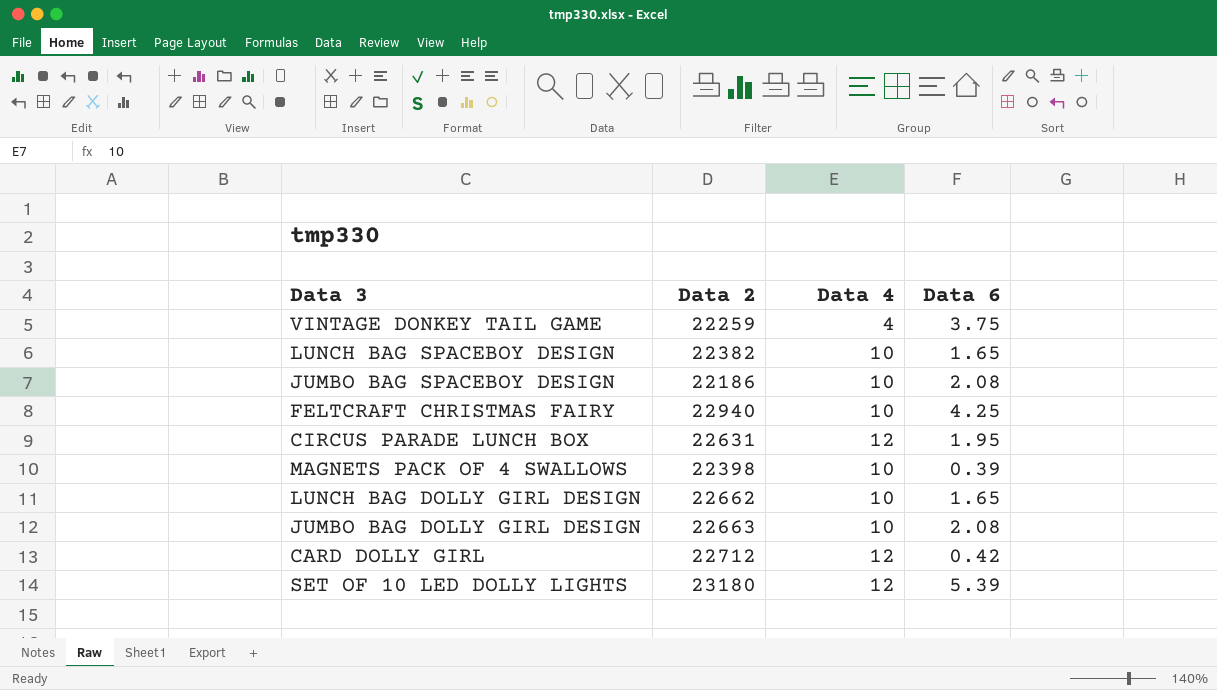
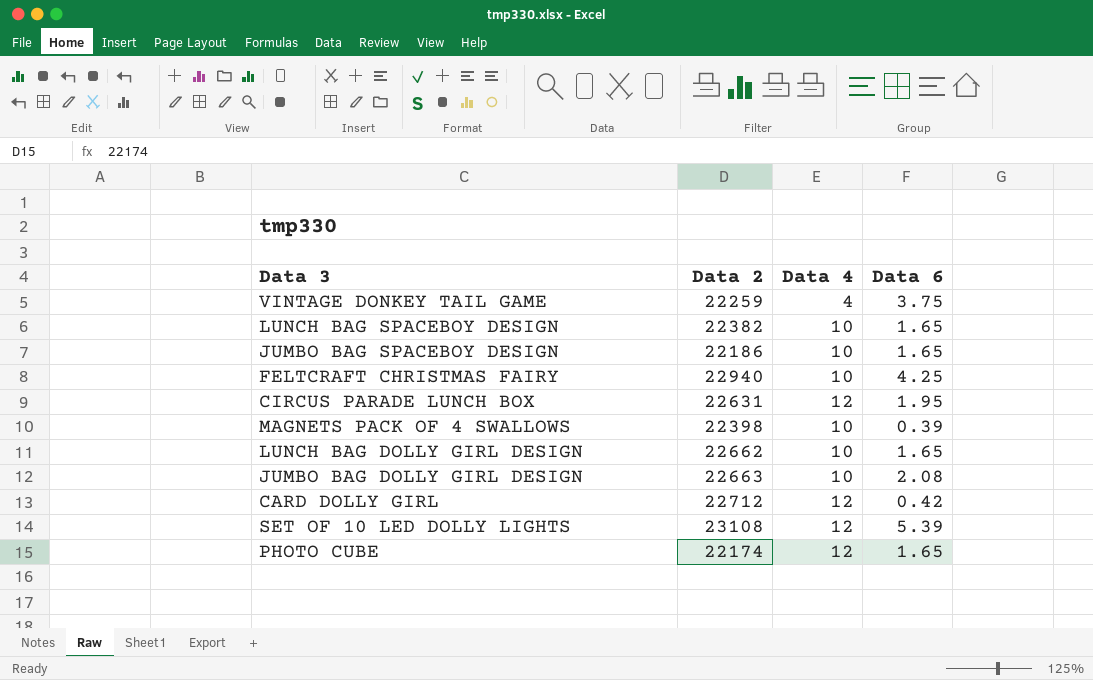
JUMBO BAG SPACEBOY DESIGN | Data 6: 2.08 -> 1.65
SET OF 10 LED DOLLY LIGHTS | Data 2: 23180 -> 23108
row PHOTO CUBE: none -> 22174 | 12 | 1.65

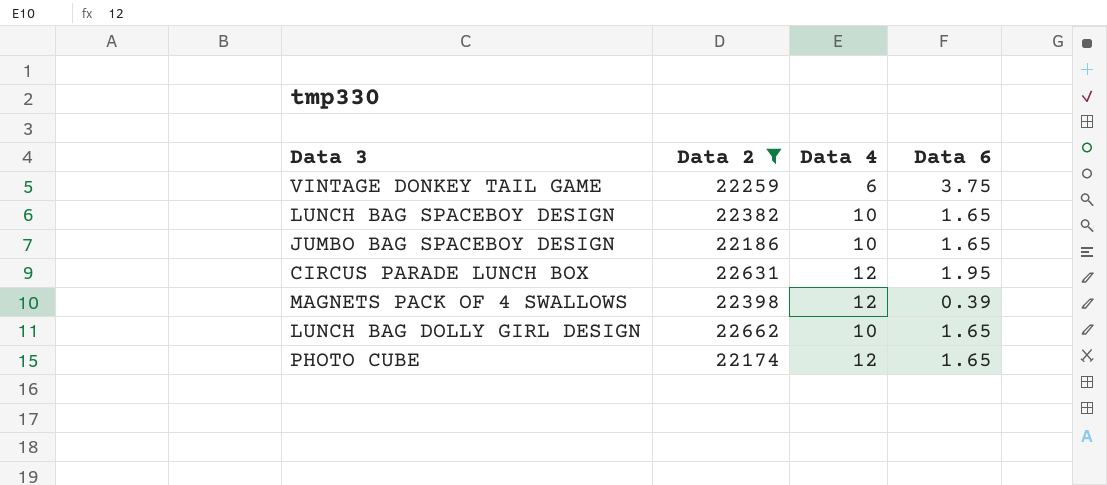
filter: none -> Data 2 <= 22662
VINTAGE DONKEY TAIL GAME | Data 4: 4 -> 6
MAGNETS PACK OF 4 SWALLOWS | Data 4: 10 -> 12

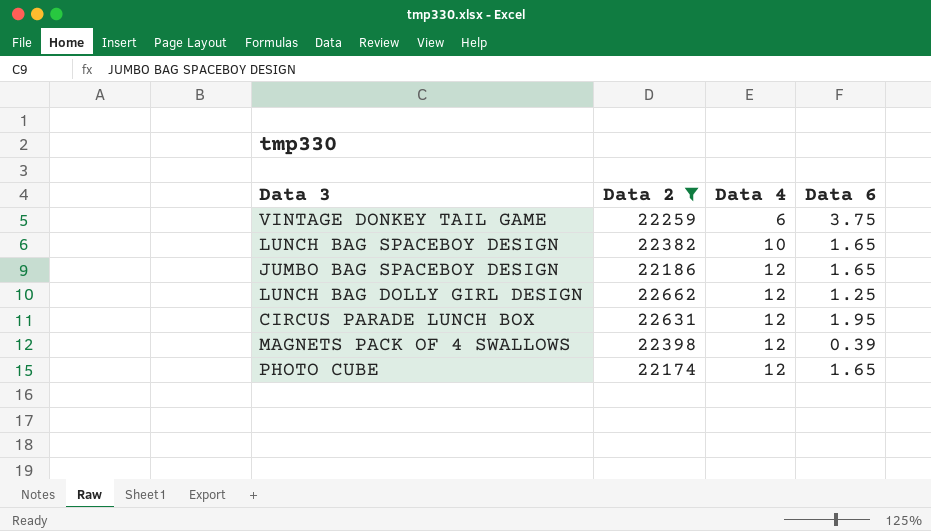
row order: none -> Data 4 ascending
JUMBO BAG SPACEBOY DESIGN | Data 4: 10 -> 12
LUNCH BAG DOLLY GIRL DESIGN | Data 4: 10 -> 12
LUNCH BAG DOLLY GIRL DESIGN | Data 6: 1.65 -> 1.25

